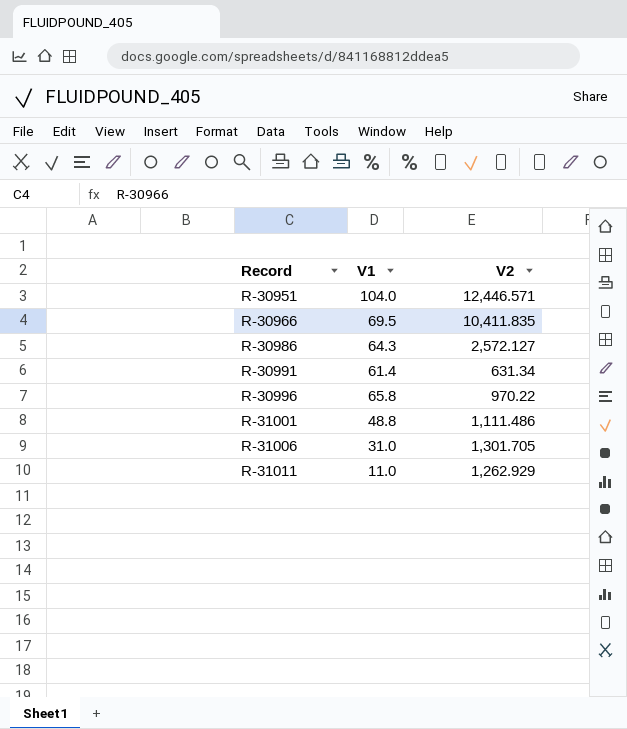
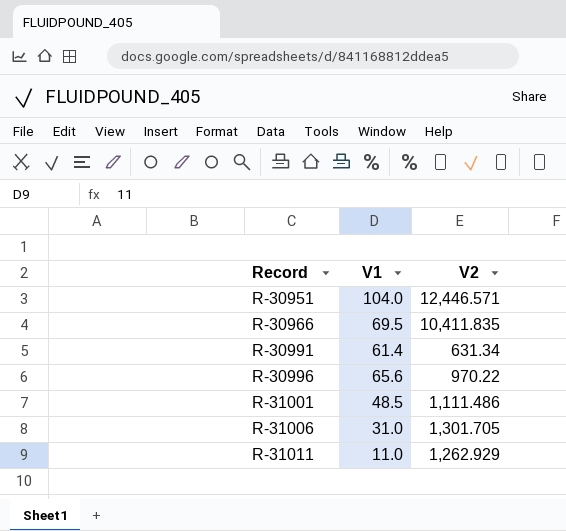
row R-30986: 64.3 | 2,572.127 -> none
R-30996 | V1: 65.8 -> 65.6
R-31001 | V1: 48.8 -> 48.5

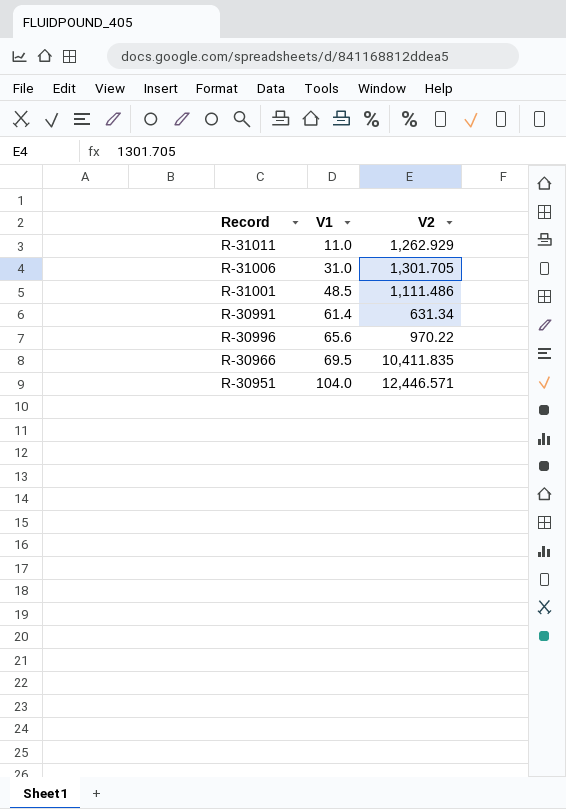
row order: Record ascending -> V1 ascending

